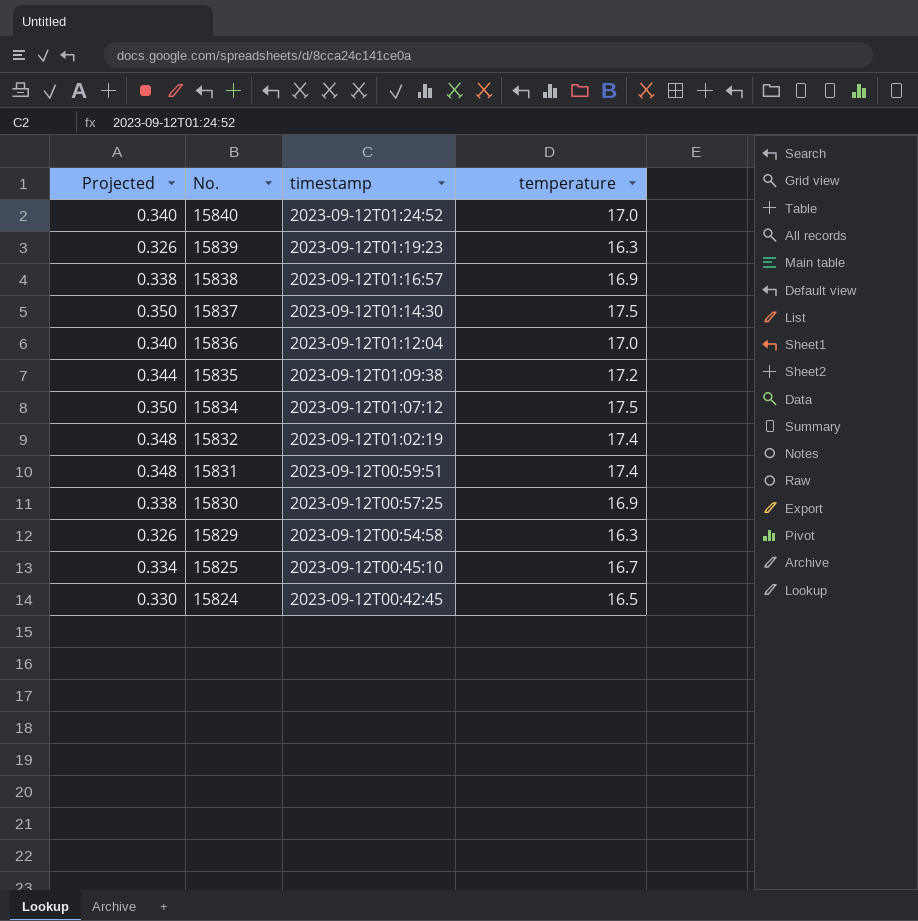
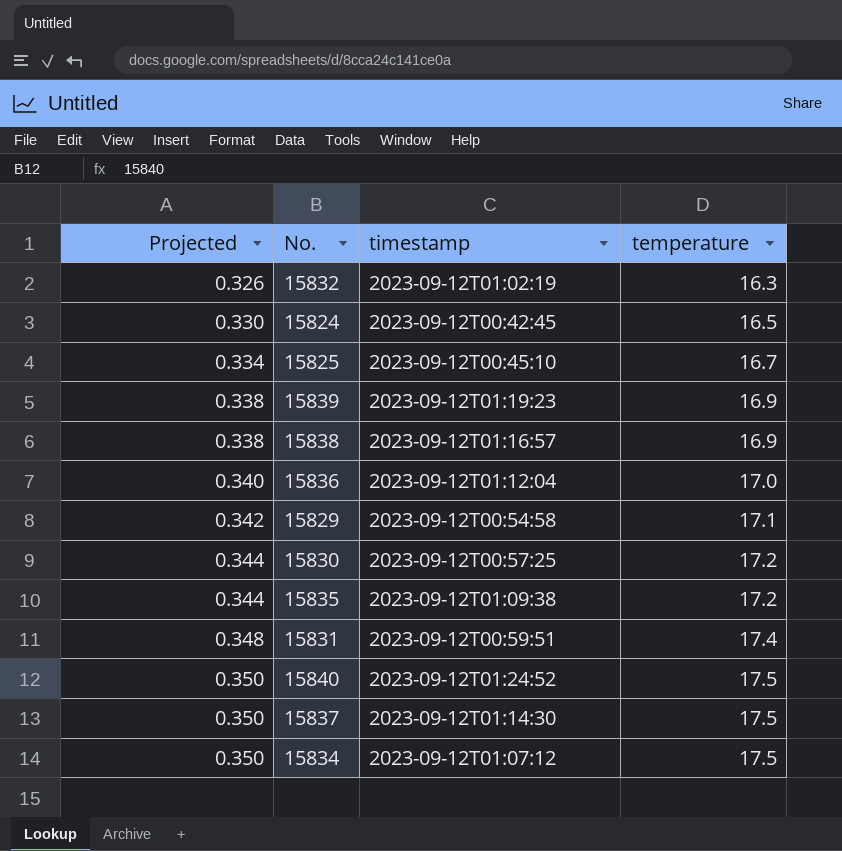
row order: No. descending -> Projected ascending
15832 | Projected: 0.348 -> 0.326
15832 | temperature: 17.4 -> 16.3
15839 | Projected: 0.326 -> 0.338
15839 | temperature: 16.3 -> 16.9
15829 | Projected: 0.326 -> 0.342
15829 | temperature: 16.3 -> 17.1
15830 | Projected: 0.338 -> 0.344
15830 | temperature: 16.9 -> 17.2
15840 | Projected: 0.340 -> 0.350
15840 | temperature: 17.0 -> 17.5

